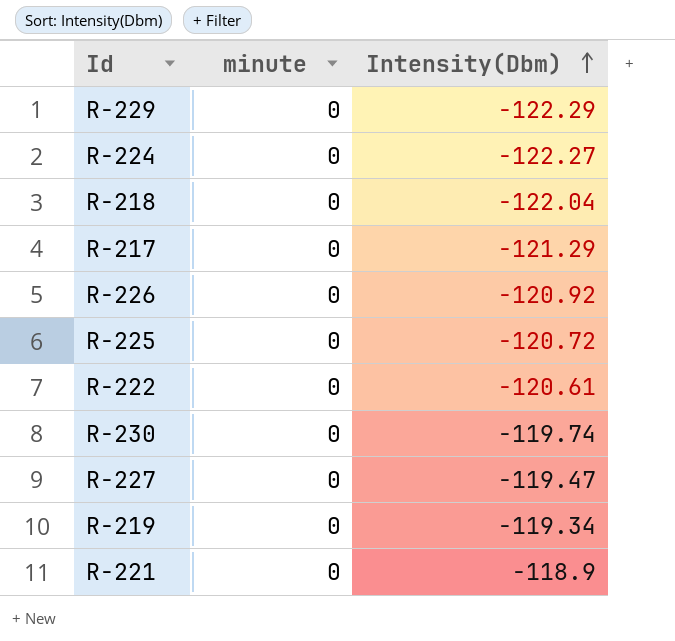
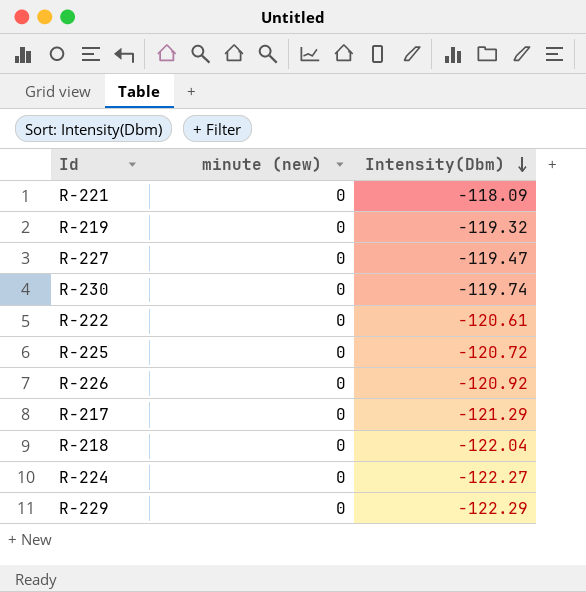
row order: Intensity(Dbm) ascending -> Intensity(Dbm) descending
column name: minute -> minute (new)
R-221 | Intensity(Dbm): -118.9 -> -118.09
R-219 | Intensity(Dbm): -119.34 -> -119.32

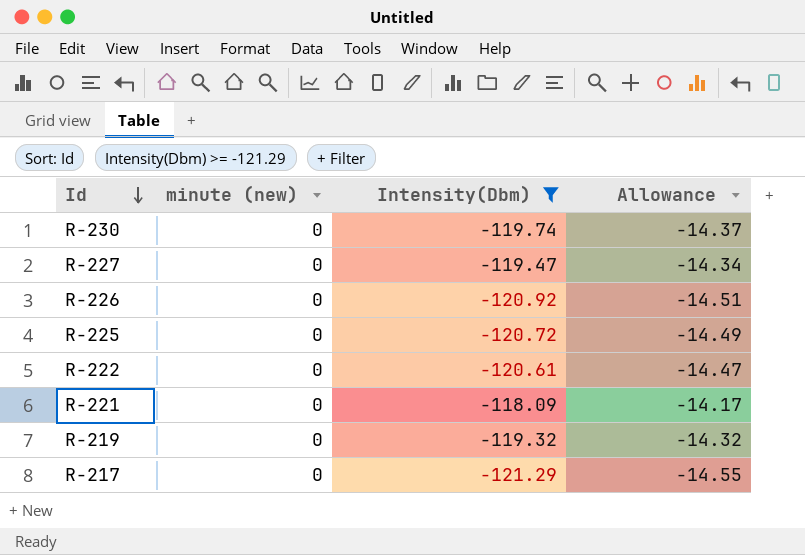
filter: none -> Intensity(Dbm) >= -121.29
row order: Intensity(Dbm) descending -> Id descending
column Allowance | formula: none -> [Intensity(Dbm)] * 0.12

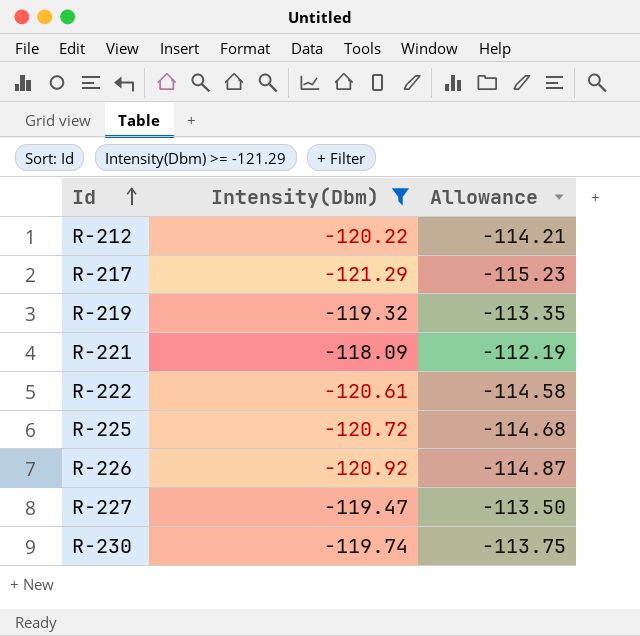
row order: Id descending -> Id ascending
column minute (new) | position: 2 -> none
column Allowance | formula: [Intensity(Dbm)] * 0.12 -> [Intensity(Dbm)] * 0.95
row R-212: none -> -120.22 | -114.21

